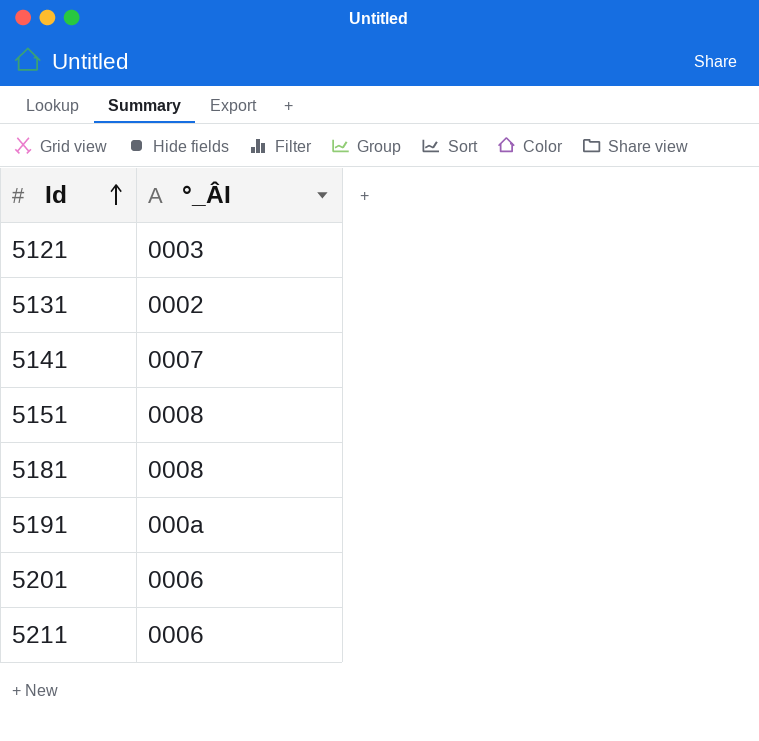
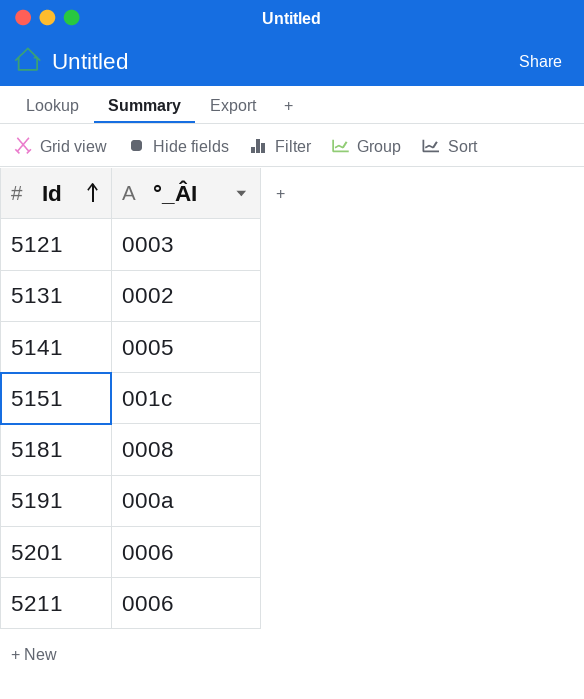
5141 | °_ÂI: 0007 -> 0005
5151 | °_ÂI: 0008 -> 001c

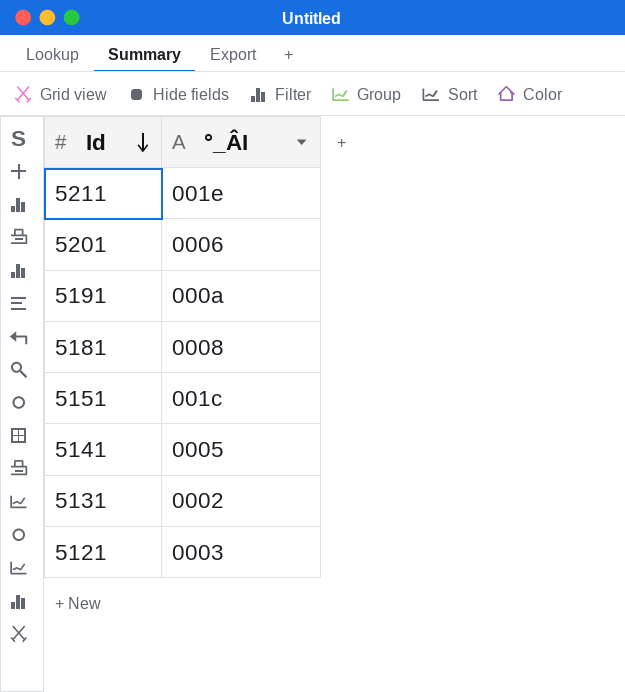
row order: Id ascending -> Id descending
5211 | °_ÂI: 0006 -> 001e

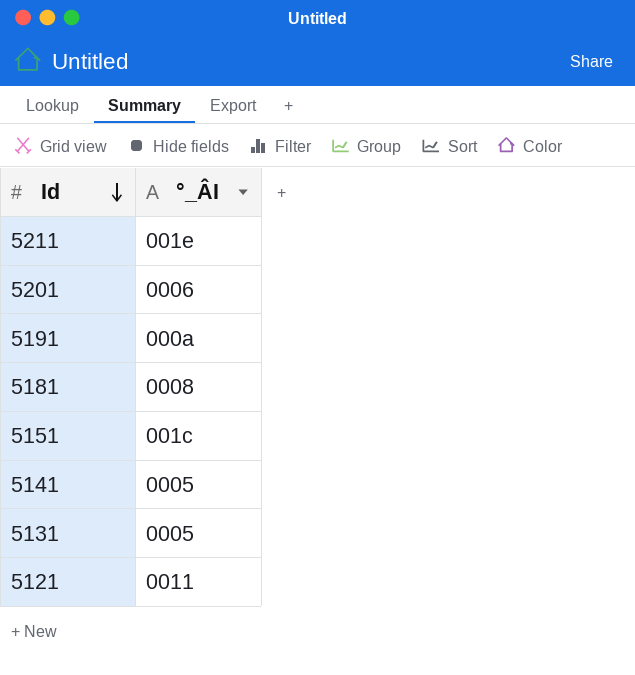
5131 | °_ÂI: 0002 -> 0005
5121 | °_ÂI: 0003 -> 0011

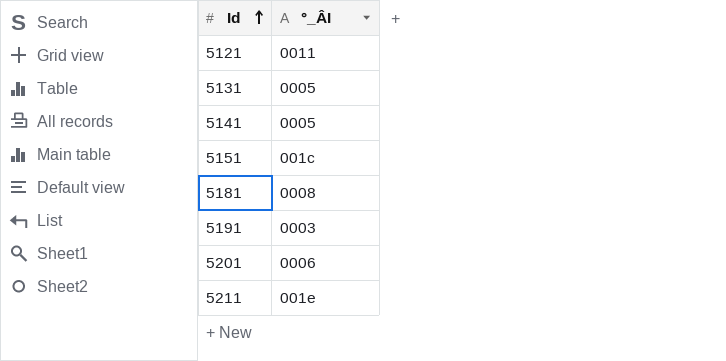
row order: Id descending -> Id ascending
5191 | °_ÂI: 000a -> 0003

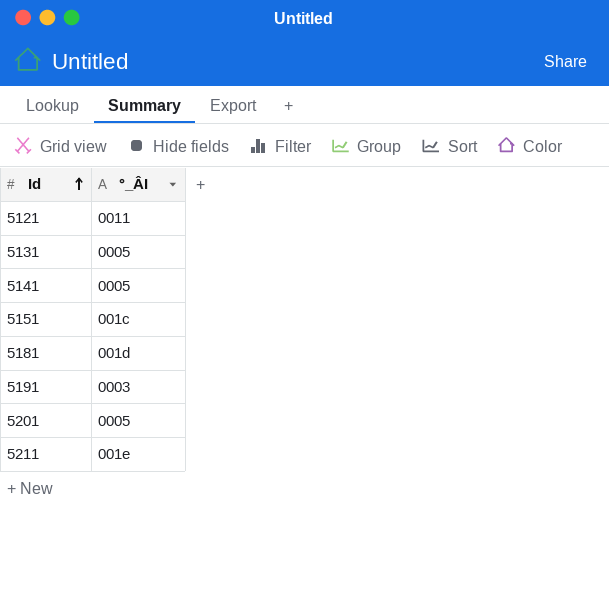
5181 | °_ÂI: 0008 -> 001d
5201 | °_ÂI: 0006 -> 0005

